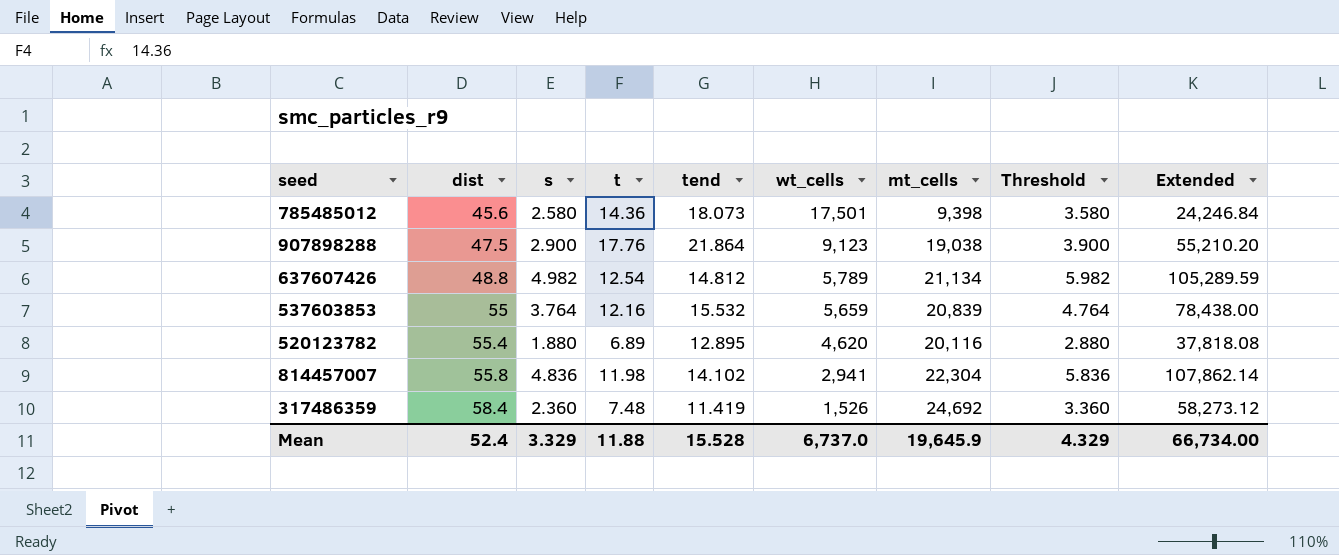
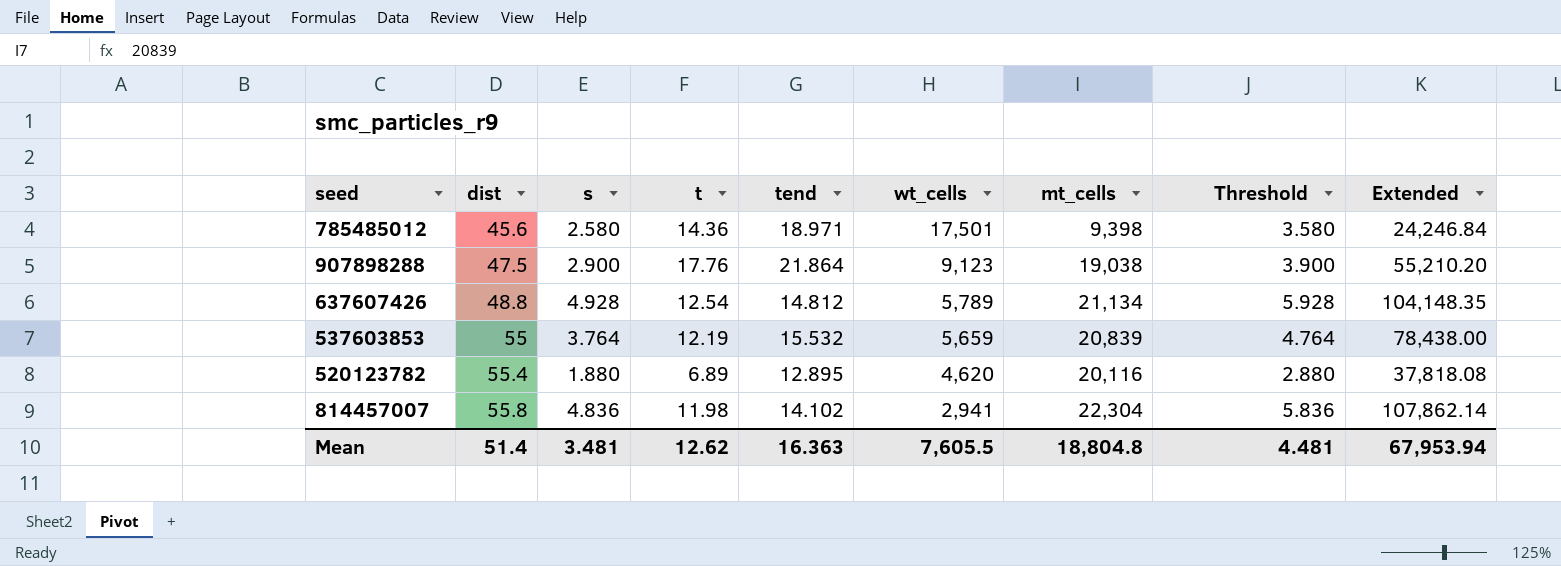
row 317486359: 58.4 | 2.360 | 7.48 | 11.419 | 1,526 | 24,692 | 3.360 | 58,273.12 -> none
785485012 | tend: 18.073 -> 18.971
637607426 | s: 4.982 -> 4.928
637607426 | Threshold: 5.982 -> 5.928
637607426 | Extended: 105,289.59 -> 104,148.35
537603853 | t: 12.16 -> 12.19
Mean | dist: 52.4 -> 51.4
Mean | s: 3.329 -> 3.481
Mean | t: 11.88 -> 12.62
Mean | tend: 15.528 -> 16.363
Mean | wt_cells: 6,737.0 -> 7,605.5
Mean | mt_cells: 19,645.9 -> 18,804.8
Mean | Threshold: 4.329 -> 4.481
Mean | Extended: 66,734.00 -> 67,953.94

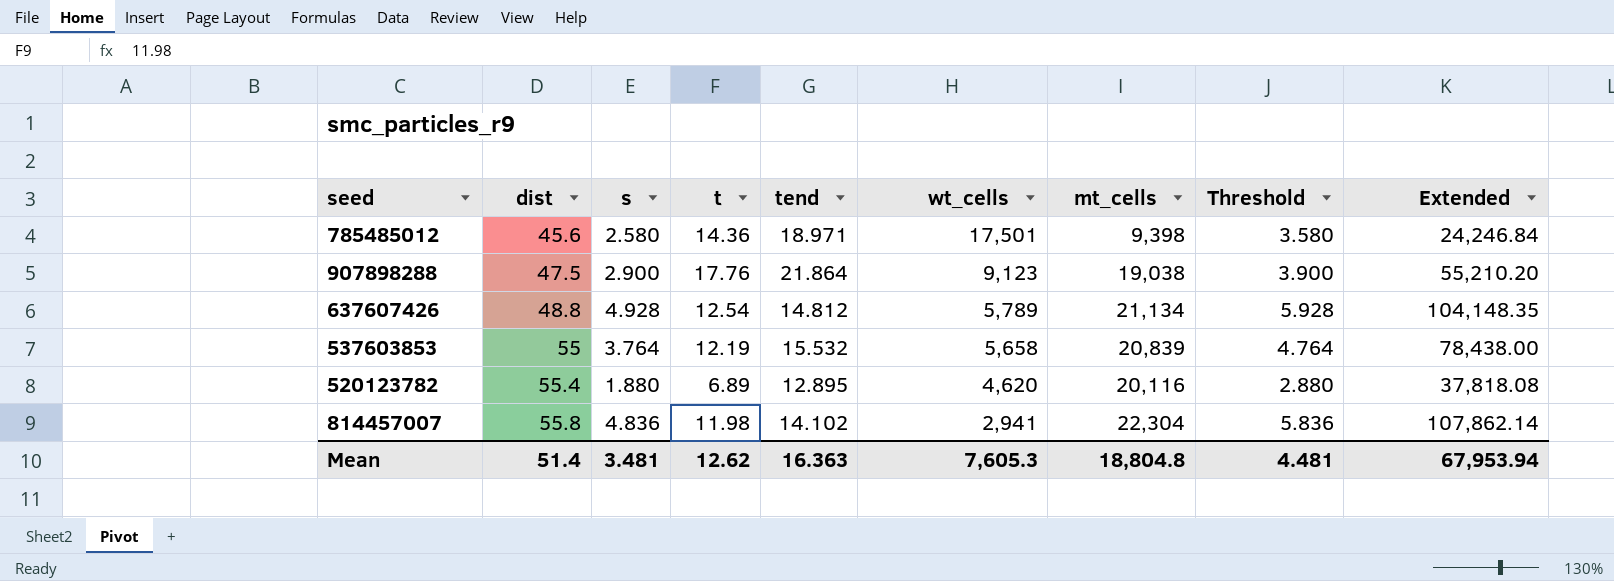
537603853 | wt_cells: 5,659 -> 5,658
Mean | wt_cells: 7,605.5 -> 7,605.3

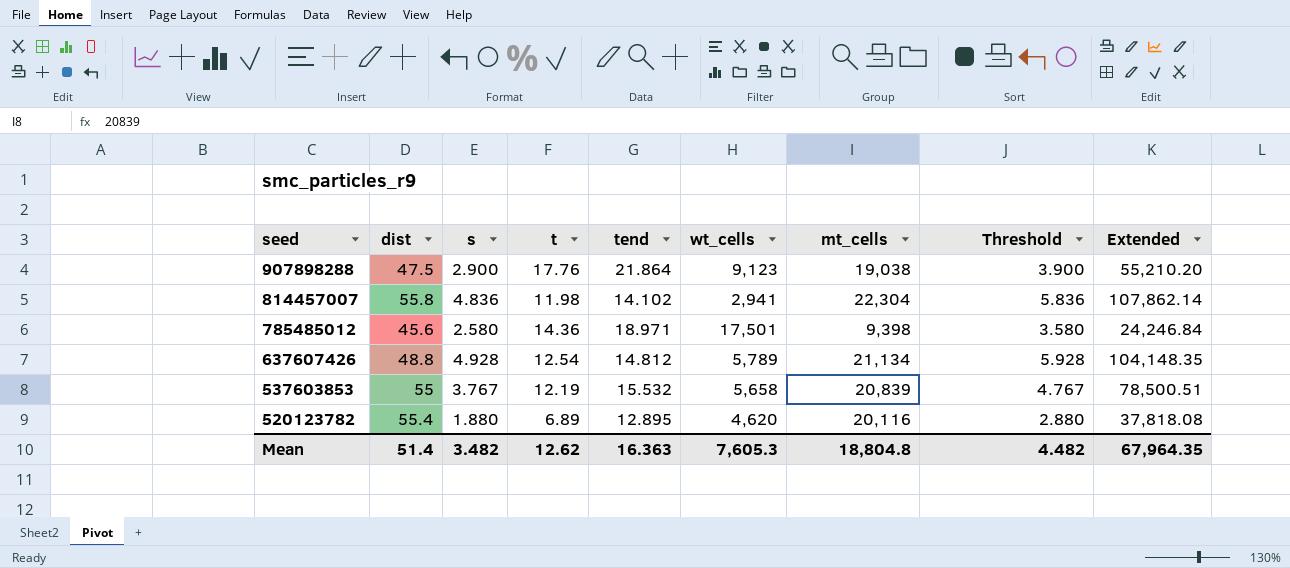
row order: dist ascending -> seed descending
537603853 | s: 3.764 -> 3.767
537603853 | Threshold: 4.764 -> 4.767
537603853 | Extended: 78,438.00 -> 78,500.51
Mean | s: 3.481 -> 3.482
Mean | Threshold: 4.481 -> 4.482
Mean | Extended: 67,953.94 -> 67,964.35

